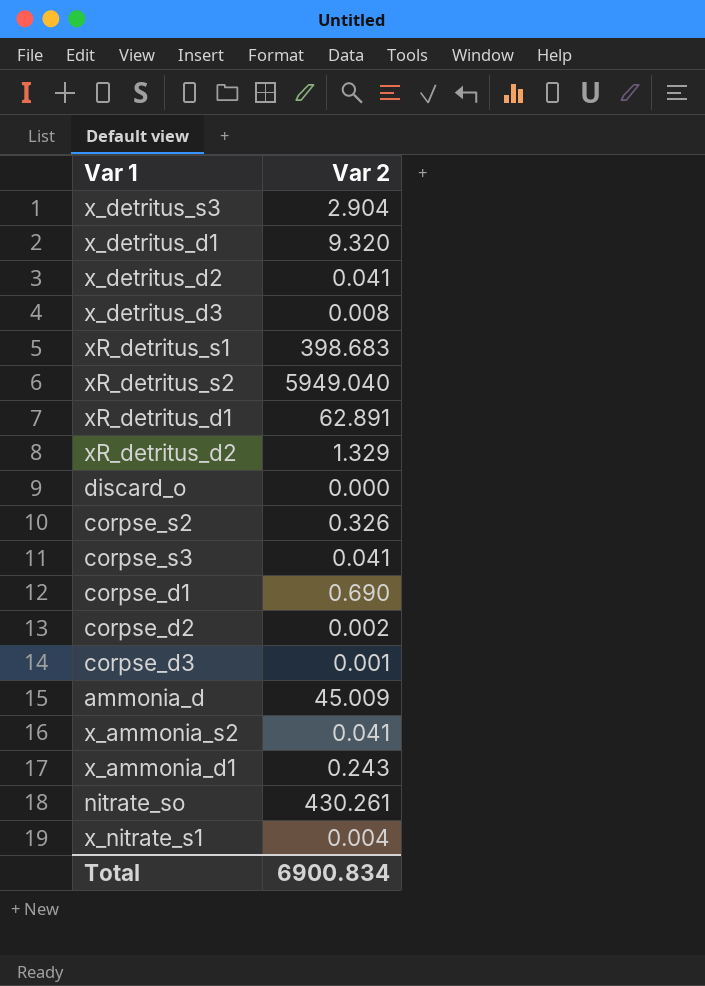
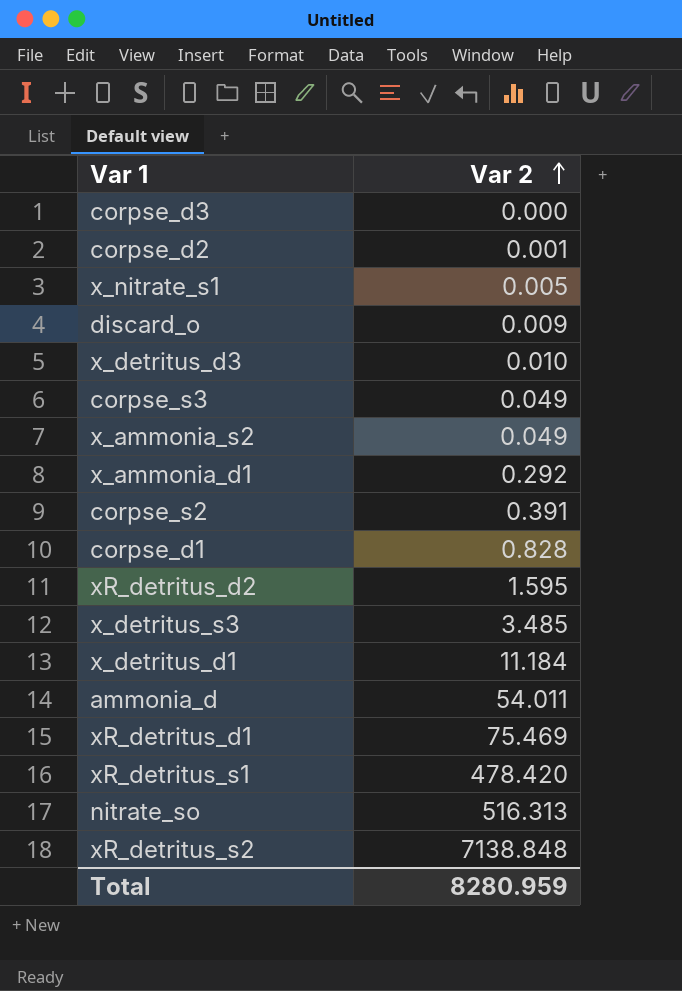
row order: none -> Var 2 ascending
row x_detritus_d2: 0.041 -> none
corpse_d3 | Var 2: 0.001 -> 0.000
corpse_d2 | Var 2: 0.002 -> 0.001
x_nitrate_s1 | Var 2: 0.004 -> 0.005
discard_o | Var 2: 0.000 -> 0.009
x_detritus_d3 | Var 2: 0.008 -> 0.010
corpse_s3 | Var 2: 0.041 -> 0.049
x_ammonia_s2 | Var 2: 0.041 -> 0.049
x_ammonia_d1 | Var 2: 0.243 -> 0.292
corpse_s2 | Var 2: 0.326 -> 0.391
corpse_d1 | Var 2: 0.690 -> 0.828
xR_detritus_d2 | Var 2: 1.329 -> 1.595
x_detritus_s3 | Var 2: 2.904 -> 3.485
x_detritus_d1 | Var 2: 9.320 -> 11.184
ammonia_d | Var 2: 45.009 -> 54.011
xR_detritus_d1 | Var 2: 62.891 -> 75.469
xR_detritus_s1 | Var 2: 398.683 -> 478.420
nitrate_so | Var 2: 430.261 -> 516.313
xR_detritus_s2 | Var 2: 5949.040 -> 7138.848
Total | Var 2: 6900.834 -> 8280.959

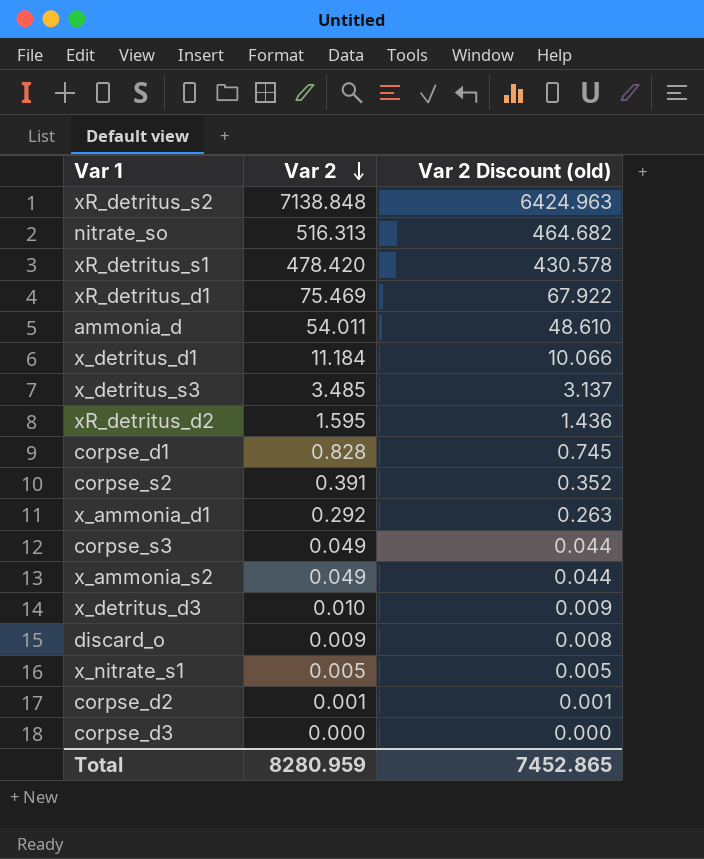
row order: Var 2 ascending -> Var 2 descending
column Var 2 Discount (old) | formula: none -> [Var 2] * 0.9

